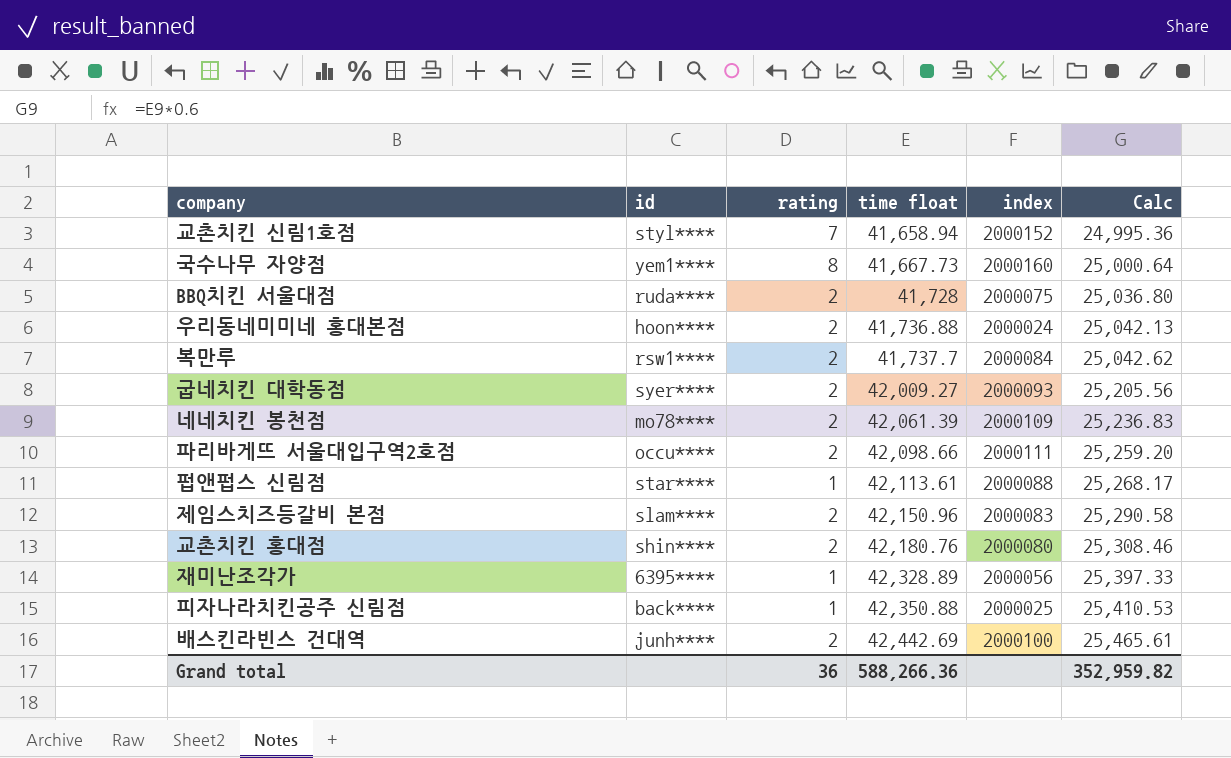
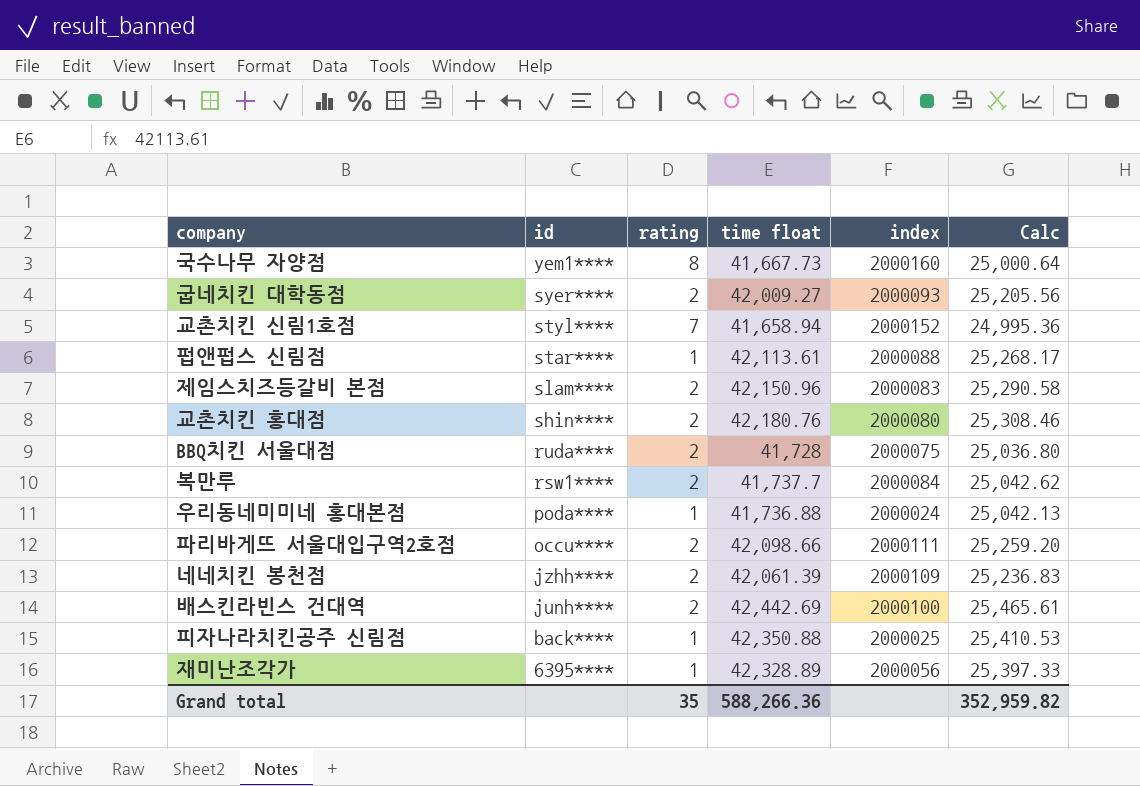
row order: time float ascending -> id descending
우리동네미미네 홍대본점 | id: hoon**** -> poda****
우리동네미미네 홍대본점 | rating: 2 -> 1
네네치킨 봉천점 | id: mo78**** -> jzhh****
Grand total | rating: 36 -> 35

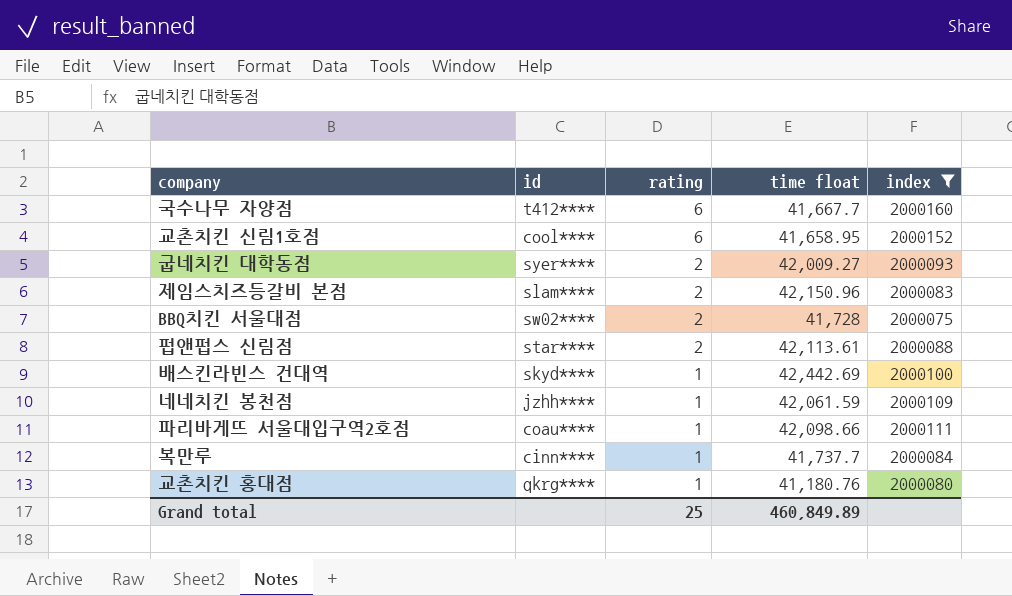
filter: none -> index >= 2000075
row order: id descending -> rating descending
column Calc | formula: [time float] * 0.6 -> none
국수나무 자양점 | id: yem1**** -> t412****
국수나무 자양점 | rating: 8 -> 6
국수나무 자양점 | time float: 41,667.73 -> 41,667.7
교촌치킨 신림1호점 | id: styl**** -> cool****
교촌치킨 신림1호점 | rating: 7 -> 6
교촌치킨 신림1호점 | time float: 41,658.94 -> 41,658.95
BBQ치킨 서울대점 | id: ruda**** -> sw02****
펍앤펍스 신림점 | rating: 1 -> 2
배스킨라빈스 건대역 | id: junh**** -> skyd****
배스킨라빈스 건대역 | rating: 2 -> 1
네네치킨 봉천점 | rating: 2 -> 1
네네치킨 봉천점 | time float: 42,061.39 -> 42,061.59
파리바게뜨 서울대입구역2호점 | id: occu**** -> coau****
파리바게뜨 서울대입구역2호점 | rating: 2 -> 1
복만루 | id: rsw1**** -> cinn****
복만루 | rating: 2 -> 1
교촌치킨 홍대점 | id: shin**** -> qkrg****
교촌치킨 홍대점 | rating: 2 -> 1
교촌치킨 홍대점 | time float: 42,180.76 -> 41,180.76
Grand total | rating: 35 -> 25
Grand total | time float: 588,266.36 -> 460,849.89

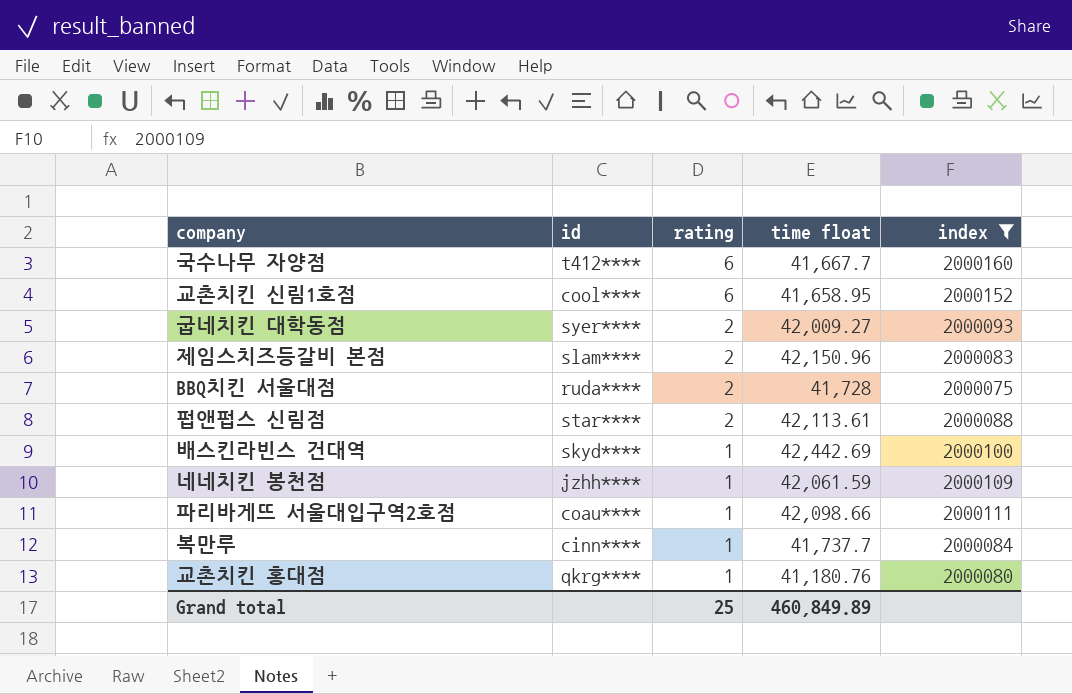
BBQ치킨 서울대점 | id: sw02**** -> ruda****

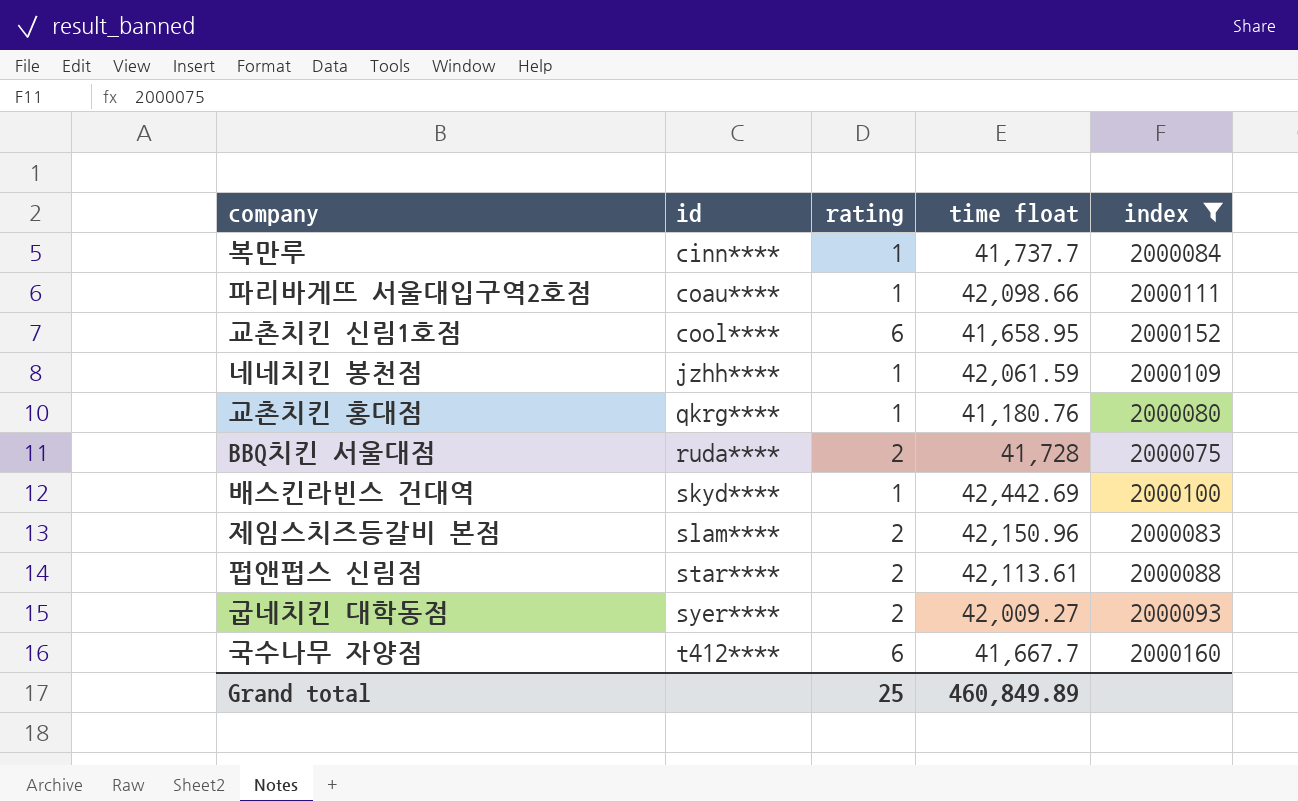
row order: rating descending -> id ascending

